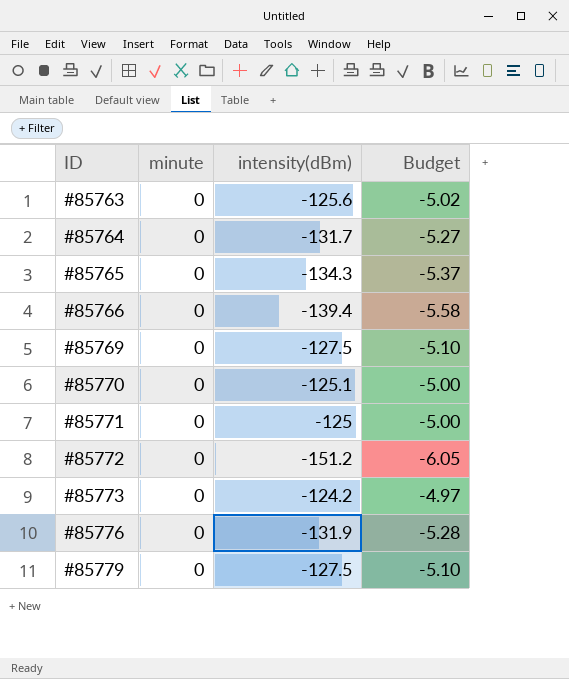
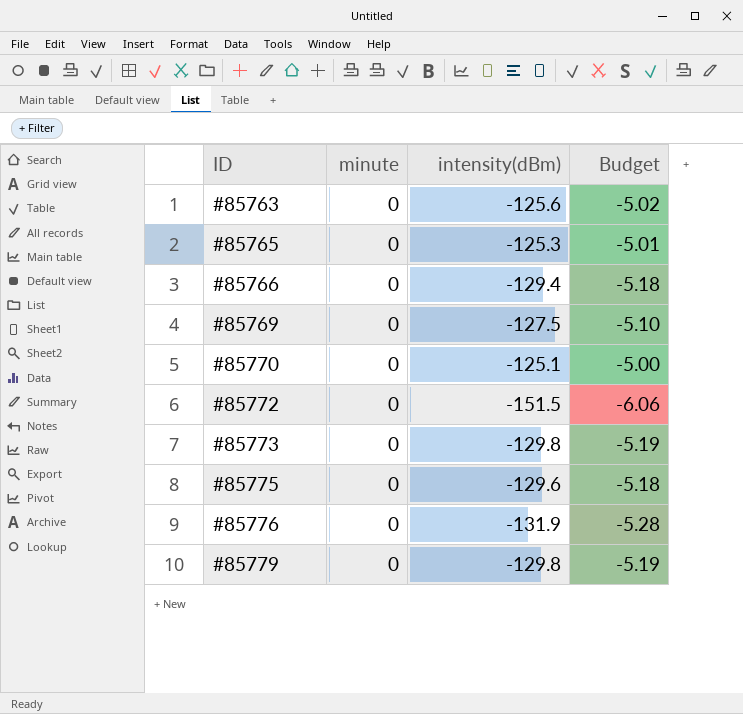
row #85764: 0 | -131.7 | -5.27 -> none
row #85771: 0 | -125 | -5.00 -> none
#85765 | intensity(dBm): -134.3 -> -125.3
#85765 | Budget: -5.37 -> -5.01
#85766 | intensity(dBm): -139.4 -> -129.4
#85766 | Budget: -5.58 -> -5.18
#85772 | intensity(dBm): -151.2 -> -151.5
#85772 | Budget: -6.05 -> -6.06
#85773 | intensity(dBm): -124.2 -> -129.8
#85773 | Budget: -4.97 -> -5.19
row #85775: none -> 0 | -129.6 | -5.18
#85779 | intensity(dBm): -127.5 -> -129.8
#85779 | Budget: -5.10 -> -5.19

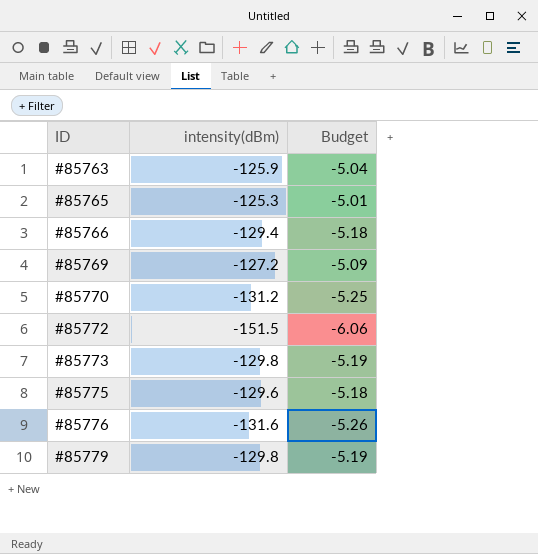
column minute | position: 2 -> none
#85763 | intensity(dBm): -125.6 -> -125.9
#85763 | Budget: -5.02 -> -5.04
#85769 | intensity(dBm): -127.5 -> -127.2
#85769 | Budget: -5.10 -> -5.09
#85770 | intensity(dBm): -125.1 -> -131.2
#85770 | Budget: -5.00 -> -5.25
#85776 | intensity(dBm): -131.9 -> -131.6
#85776 | Budget: -5.28 -> -5.26

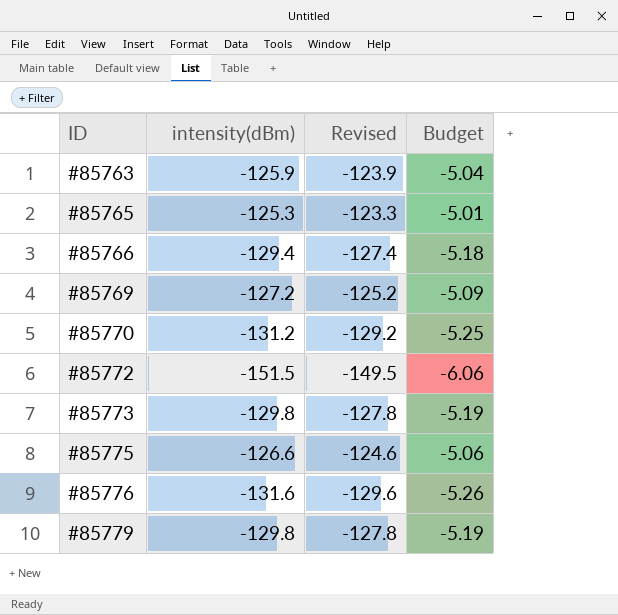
column Revised | formula: none -> [intensity(dBm)] + 2
#85775 | intensity(dBm): -129.6 -> -126.6
#85775 | Budget: -5.18 -> -5.06

